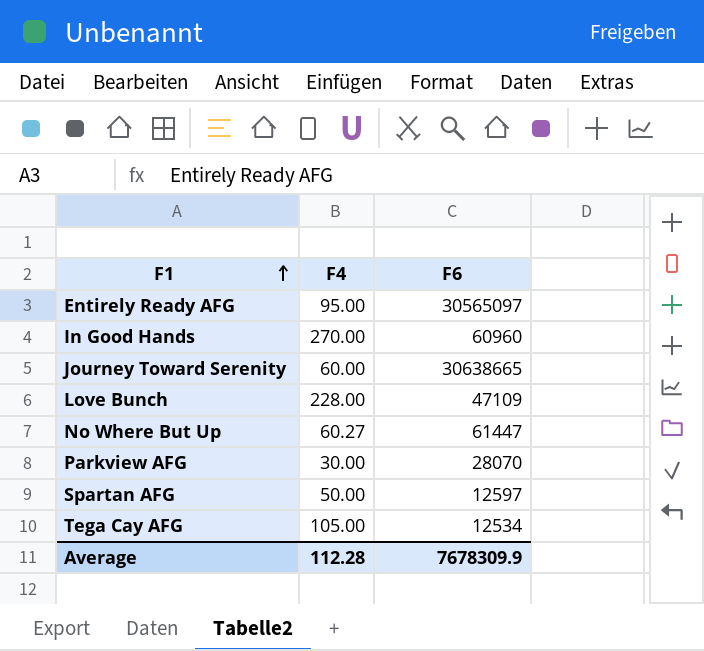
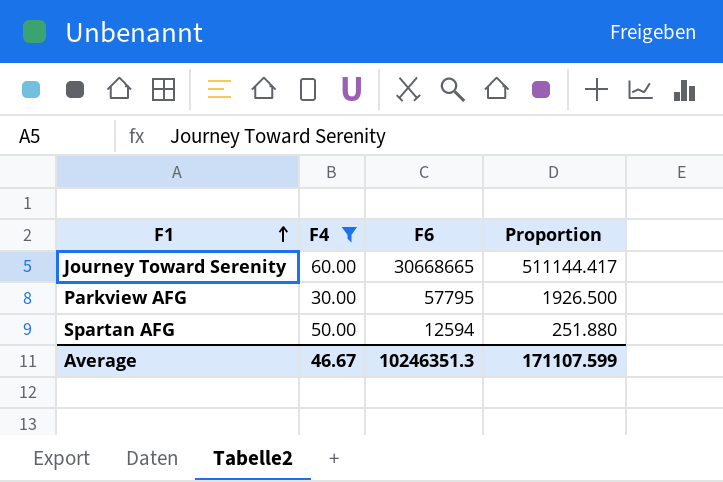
filter: none -> F4 <= 60.00
column Proportion | formula: none -> [F6] / [F4]
Journey Toward Serenity | F6: 30638665 -> 30668665
Parkview AFG | F6: 28070 -> 57795
Spartan AFG | F6: 12597 -> 12594
Average | F4: 112.28 -> 46.67
Average | F6: 7678309.9 -> 10246351.3

